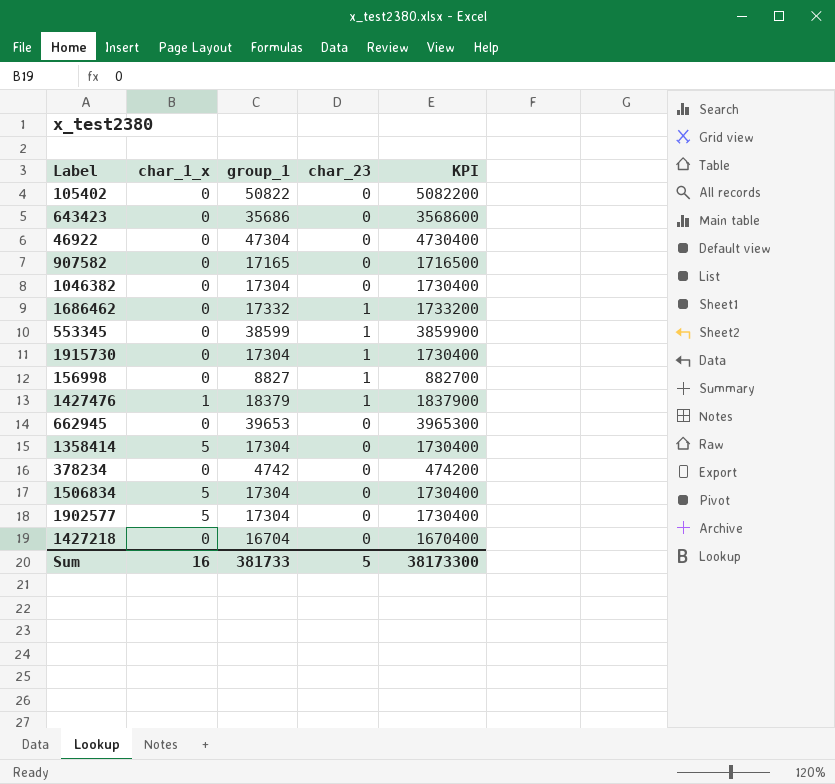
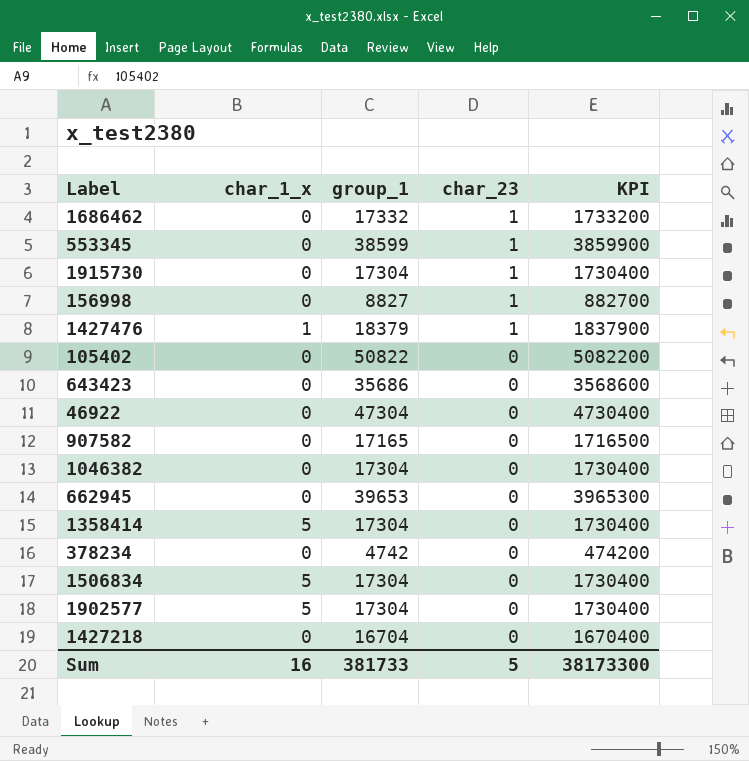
row order: none -> char_23 descending

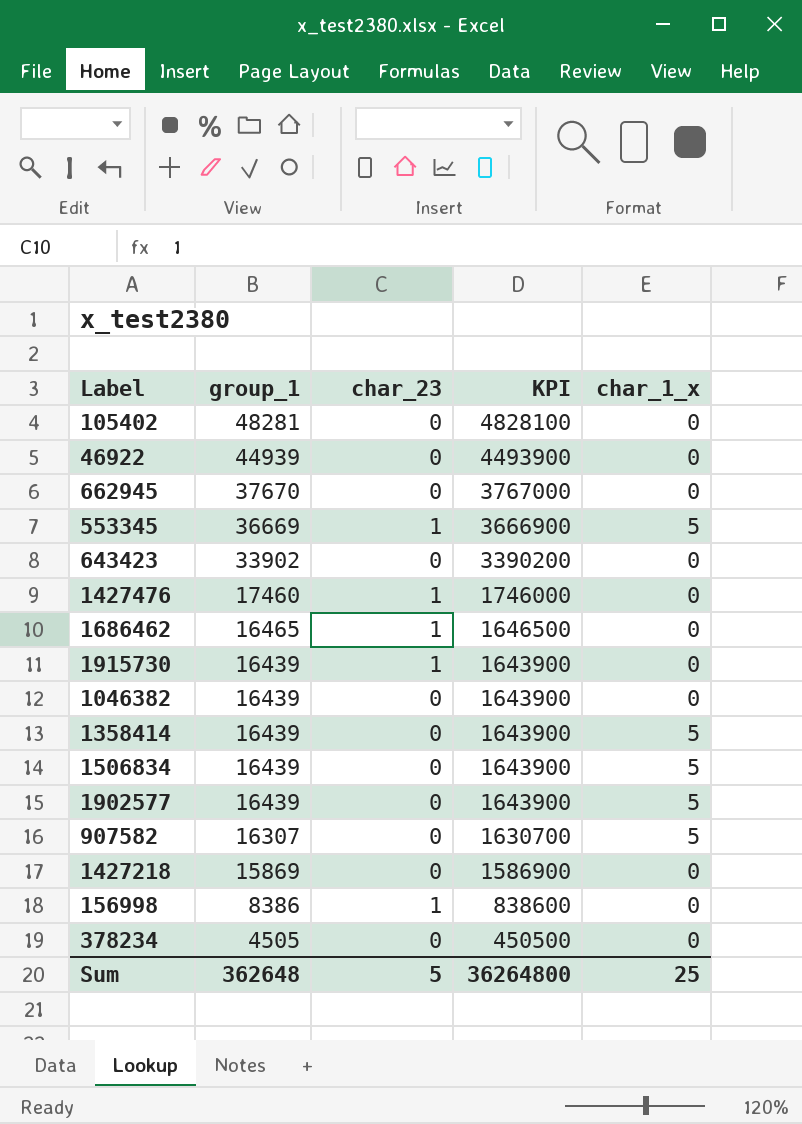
row order: char_23 descending -> group_1 descending
column char_1_x | position: 2 -> 5
105402 | group_1: 50822 -> 48281
105402 | KPI: 5082200 -> 4828100
46922 | group_1: 47304 -> 44939
46922 | KPI: 4730400 -> 4493900
662945 | group_1: 39653 -> 37670
662945 | KPI: 3965300 -> 3767000
553345 | group_1: 38599 -> 36669
553345 | KPI: 3859900 -> 3666900
553345 | char_1_x: 0 -> 5
643423 | group_1: 35686 -> 33902
643423 | KPI: 3568600 -> 3390200
1427476 | group_1: 18379 -> 17460
1427476 | KPI: 1837900 -> 1746000
1427476 | char_1_x: 1 -> 0
1686462 | group_1: 17332 -> 16465
1686462 | KPI: 1733200 -> 1646500
1915730 | group_1: 17304 -> 16439
1915730 | KPI: 1730400 -> 1643900
1046382 | group_1: 17304 -> 16439
1046382 | KPI: 1730400 -> 1643900
1358414 | group_1: 17304 -> 16439
1358414 | KPI: 1730400 -> 1643900
1506834 | group_1: 17304 -> 16439
1506834 | KPI: 1730400 -> 1643900
1902577 | group_1: 17304 -> 16439
1902577 | KPI: 1730400 -> 1643900
907582 | group_1: 17165 -> 16307
907582 | KPI: 1716500 -> 1630700
907582 | char_1_x: 0 -> 5
1427218 | group_1: 16704 -> 15869
1427218 | KPI: 1670400 -> 1586900
156998 | group_1: 8827 -> 8386
156998 | KPI: 882700 -> 838600
378234 | group_1: 4742 -> 4505
378234 | KPI: 474200 -> 450500
Sum | group_1: 381733 -> 362648
Sum | KPI: 38173300 -> 36264800
Sum | char_1_x: 16 -> 25

